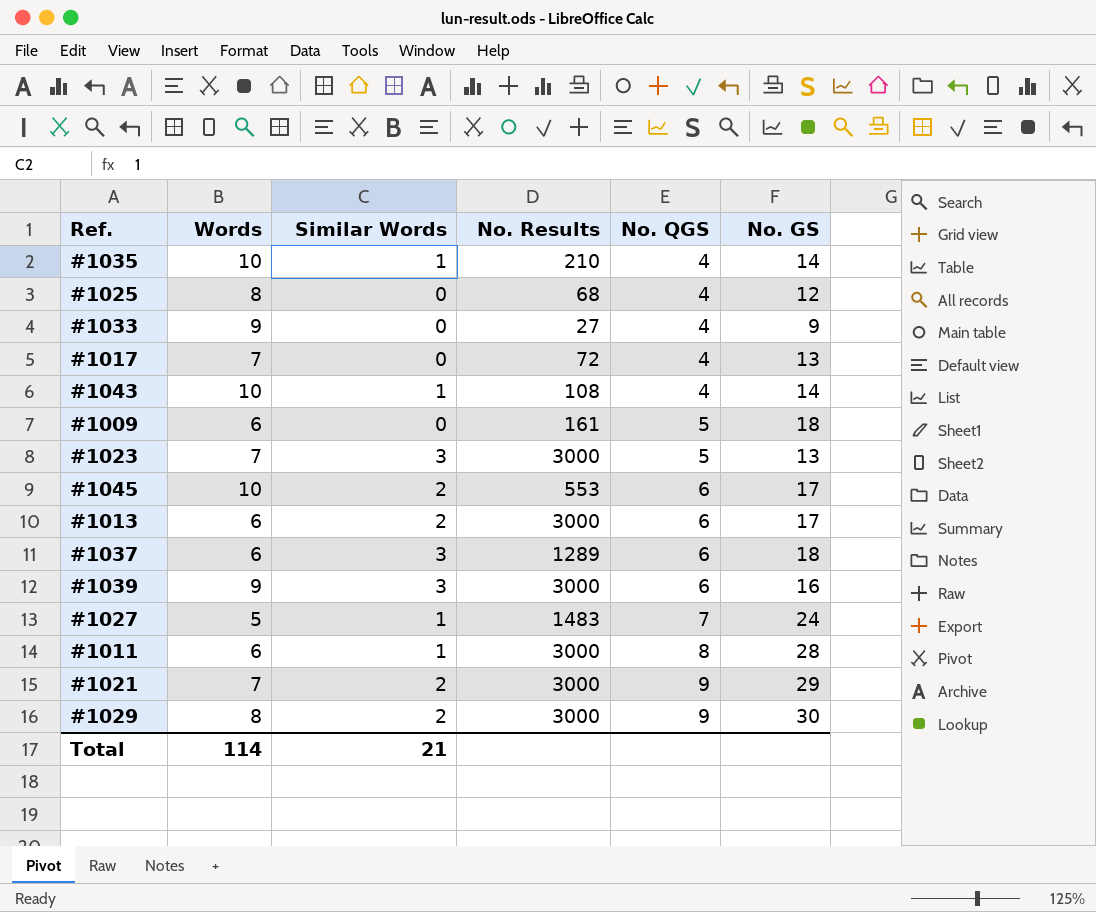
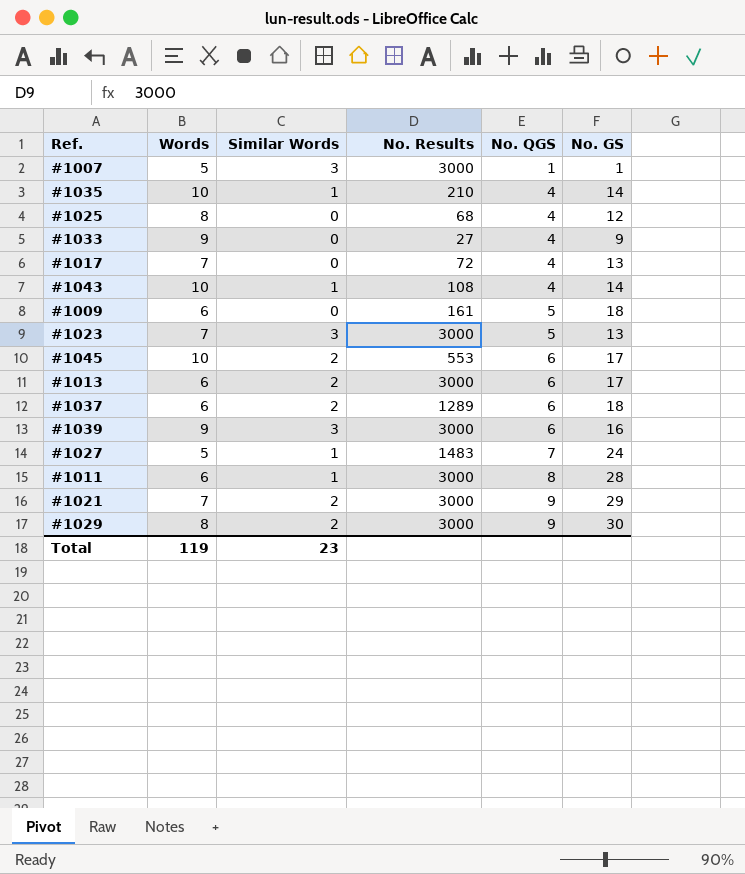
row #1007: none -> 5 | 3 | 3000 | 1 | 1
#1037 | Similar Words: 3 -> 2
Total | Words: 114 -> 119
Total | Similar Words: 21 -> 23

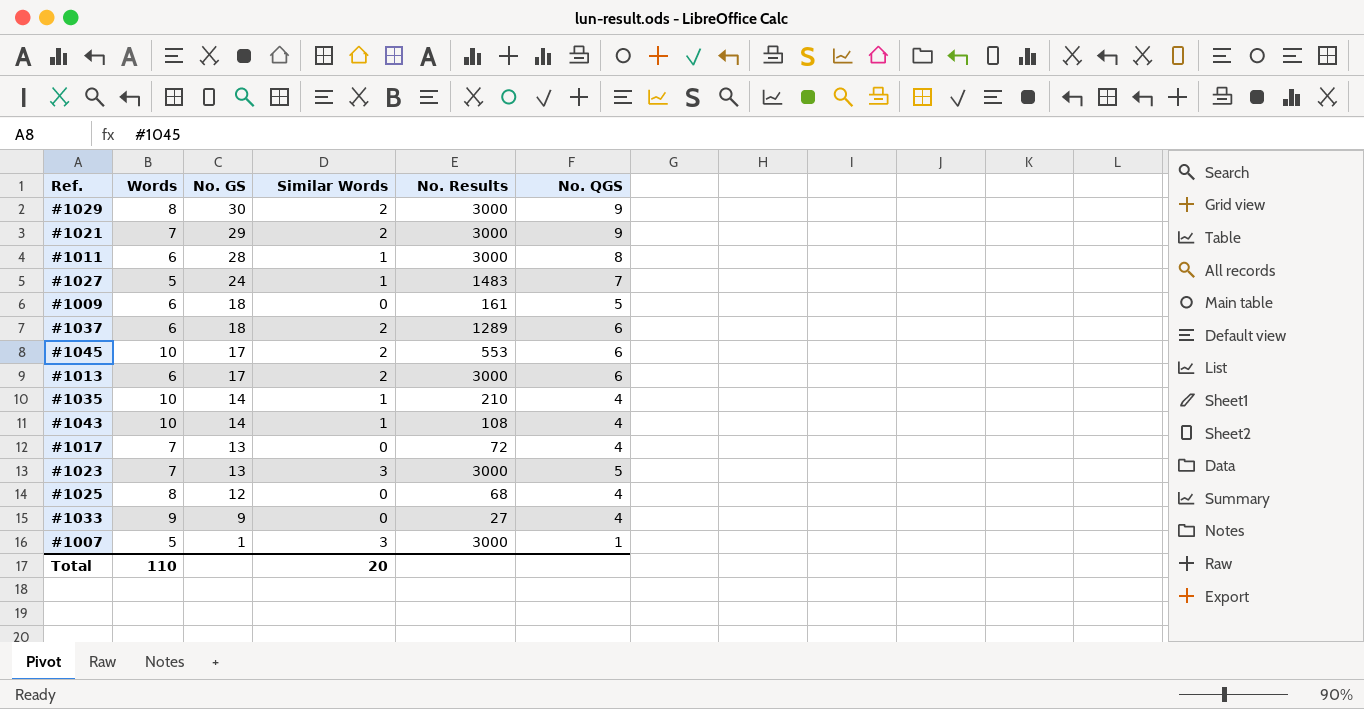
row order: No. QGS ascending -> No. GS descending
column No. GS | position: 6 -> 3
row #1039: 9 | 3 | 3000 | 6 | 16 -> none
Total | Words: 119 -> 110
Total | Similar Words: 23 -> 20

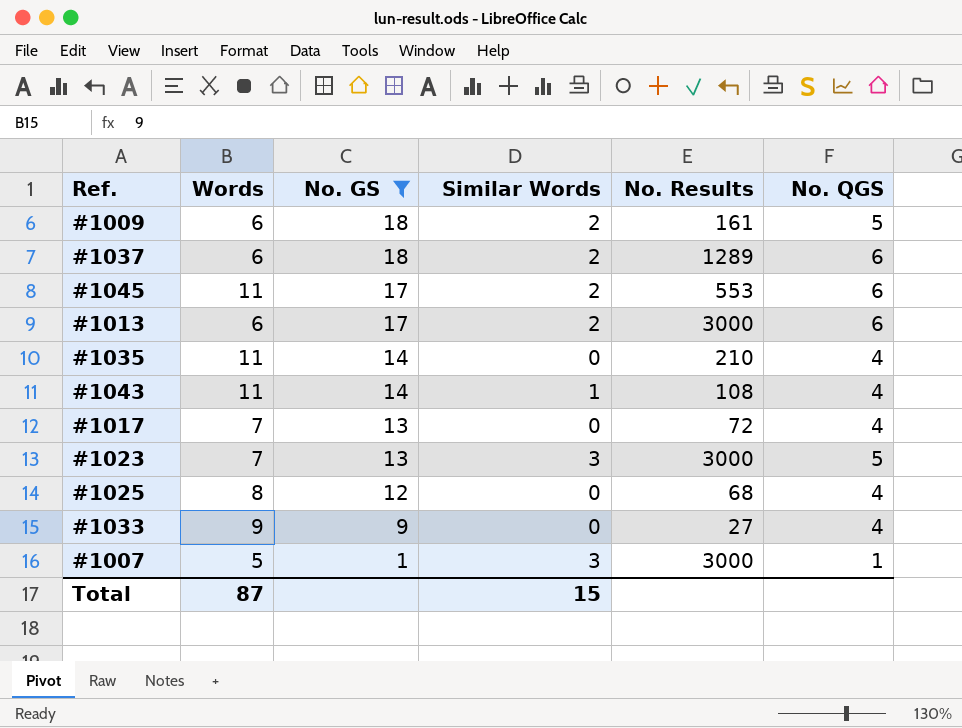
filter: none -> No. GS <= 18
#1009 | Similar Words: 0 -> 2
#1045 | Words: 10 -> 11
#1035 | Words: 10 -> 11
#1035 | Similar Words: 1 -> 0
#1043 | Words: 10 -> 11
Total | Words: 110 -> 87
Total | Similar Words: 20 -> 15

